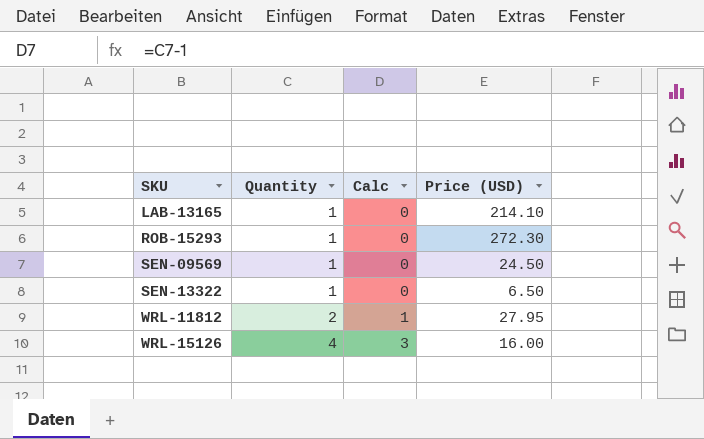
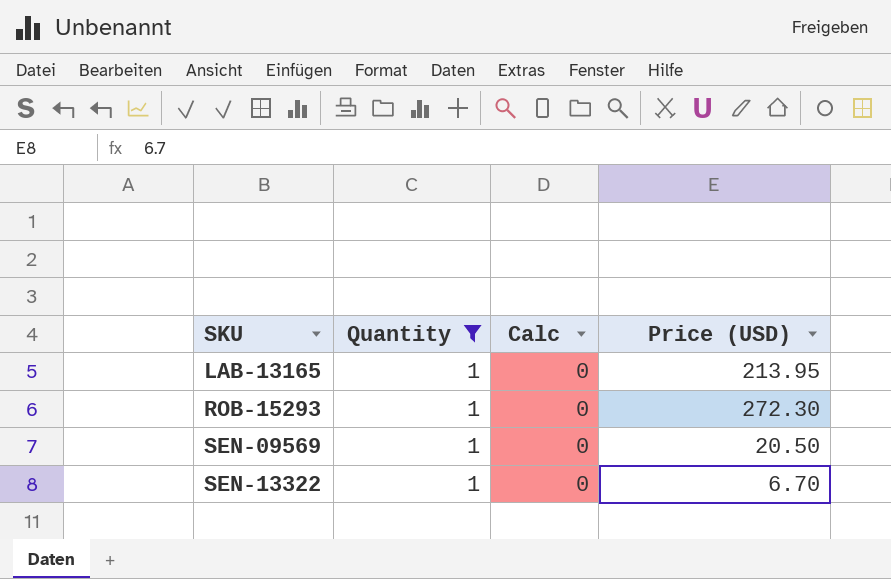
filter: none -> Quantity = 1
LAB-13165 | Price (USD): 214.10 -> 213.95
SEN-09569 | Price (USD): 24.50 -> 20.50
SEN-13322 | Price (USD): 6.50 -> 6.70

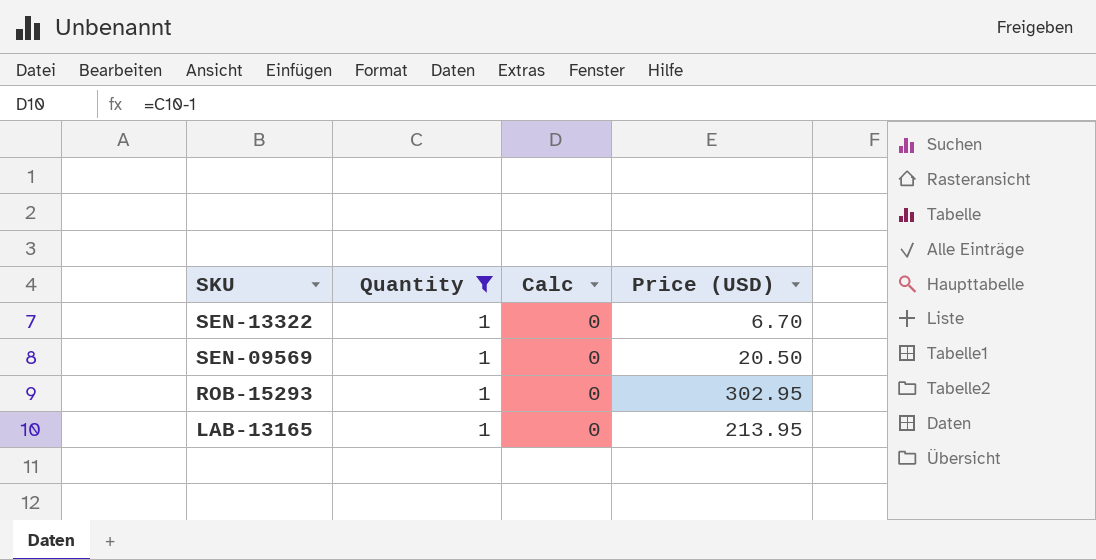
row order: SKU ascending -> SKU descending
ROB-15293 | Price (USD): 272.30 -> 302.95

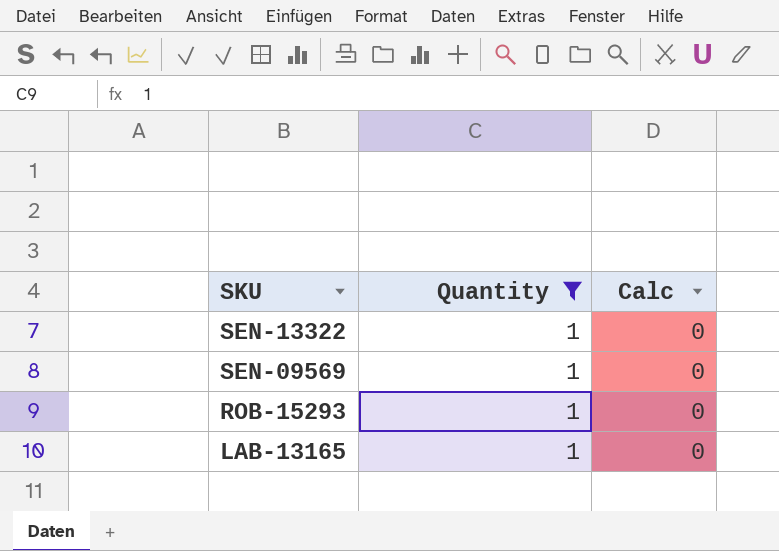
column Price (USD) | position: 4 -> none

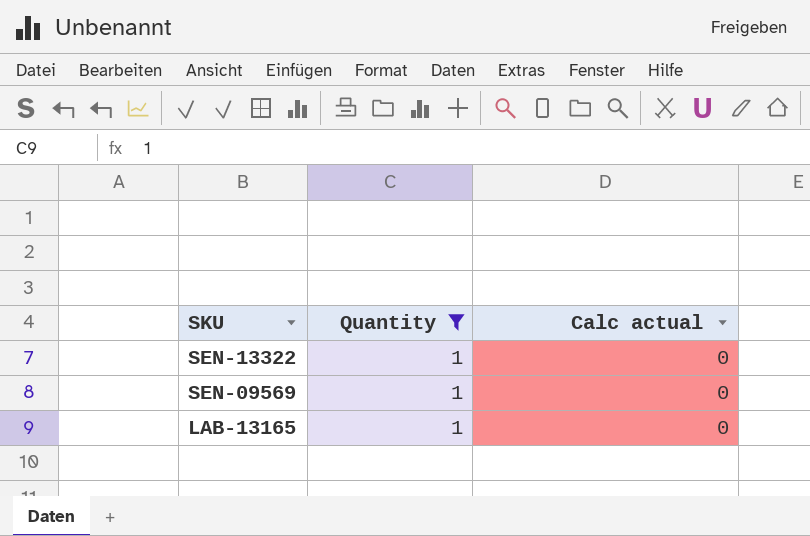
column name: Calc -> Calc actual
row ROB-15293: 1 | 0 -> none

